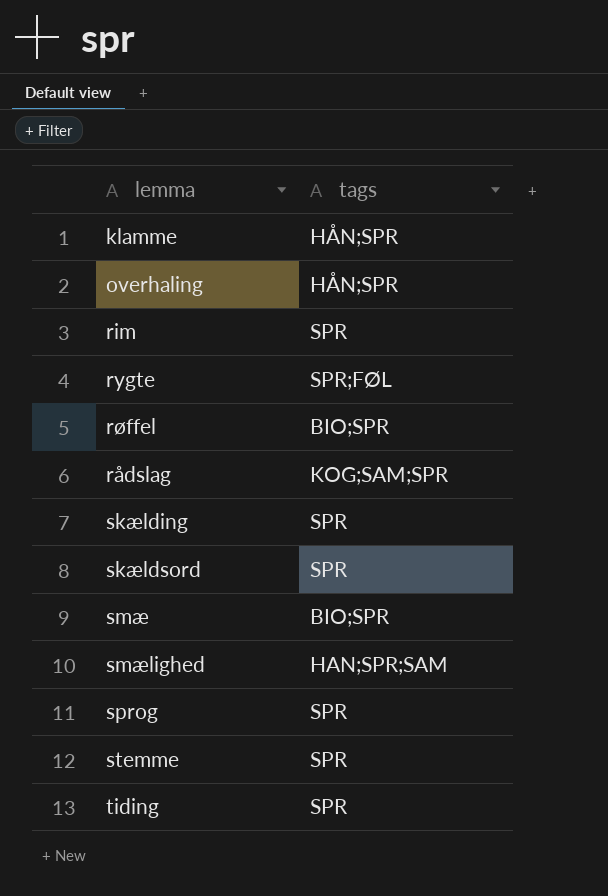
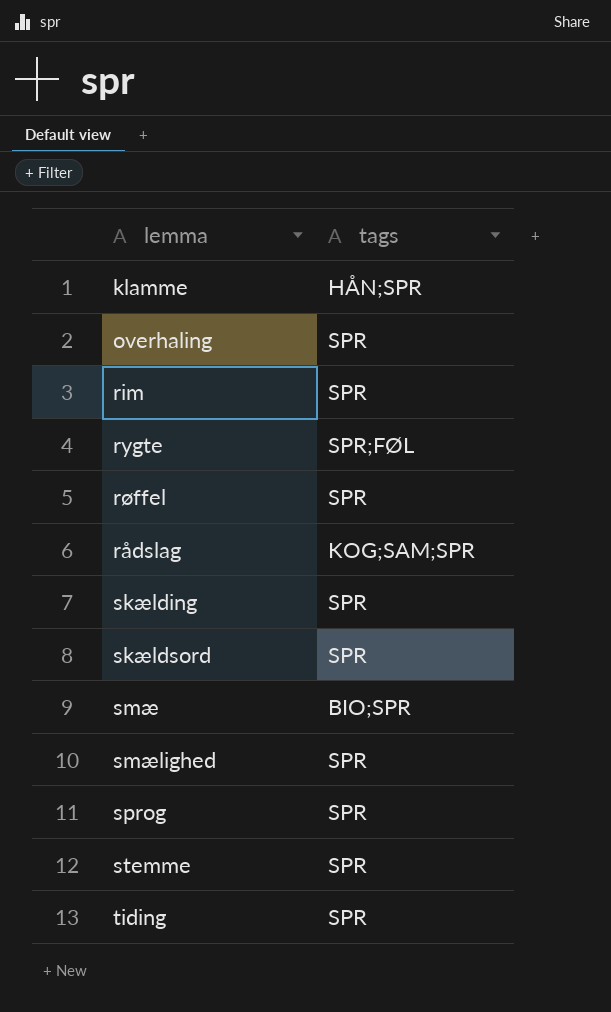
overhaling | tags: HÅN;SPR -> SPR
røffel | tags: BIO;SPR -> SPR
smælighed | tags: HAN;SPR;SAM -> SPR

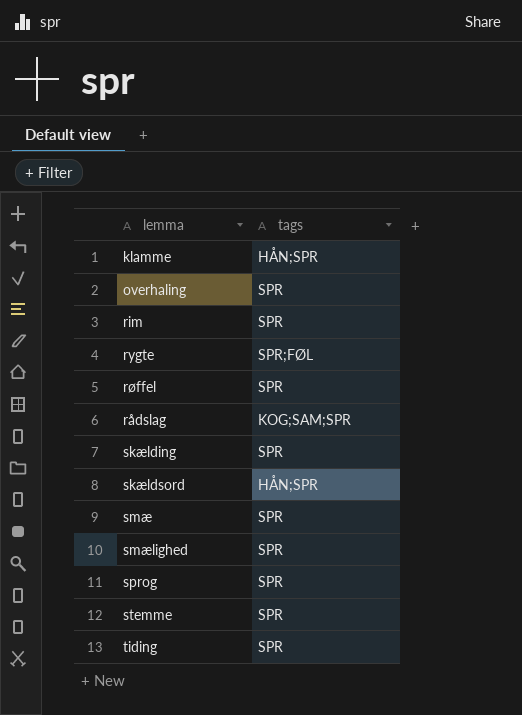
skældsord | tags: SPR -> HÅN;SPR
smæ | tags: BIO;SPR -> SPR

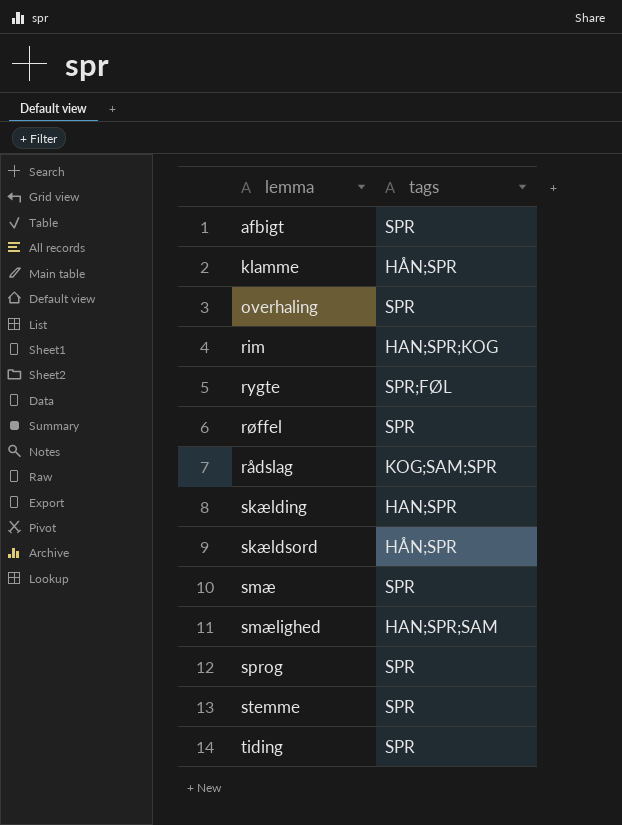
row afbigt: none -> SPR
rim | tags: SPR -> HAN;SPR;KOG
skælding | tags: SPR -> HAN;SPR
smælighed | tags: SPR -> HAN;SPR;SAM

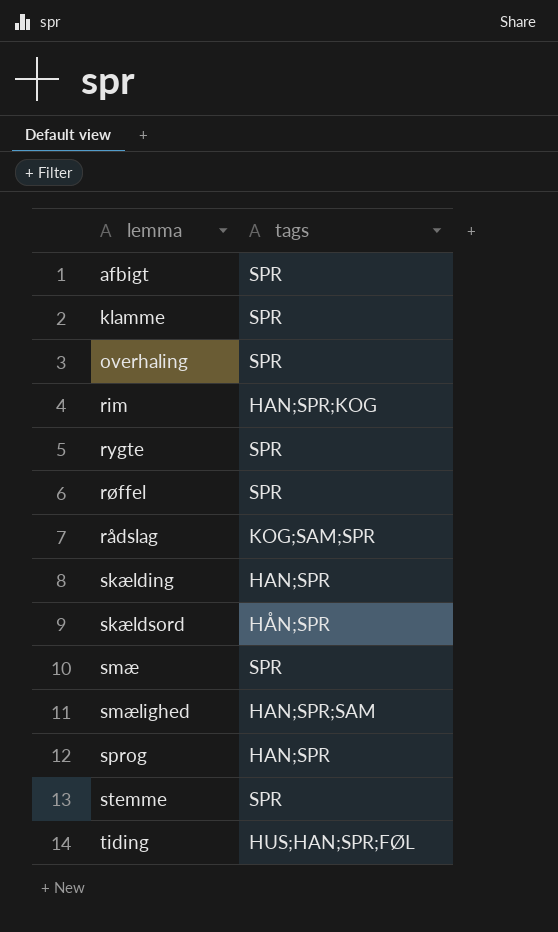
klamme | tags: HÅN;SPR -> SPR
rygte | tags: SPR;FØL -> SPR
sprog | tags: SPR -> HAN;SPR
tiding | tags: SPR -> HUS;HAN;SPR;FØL

